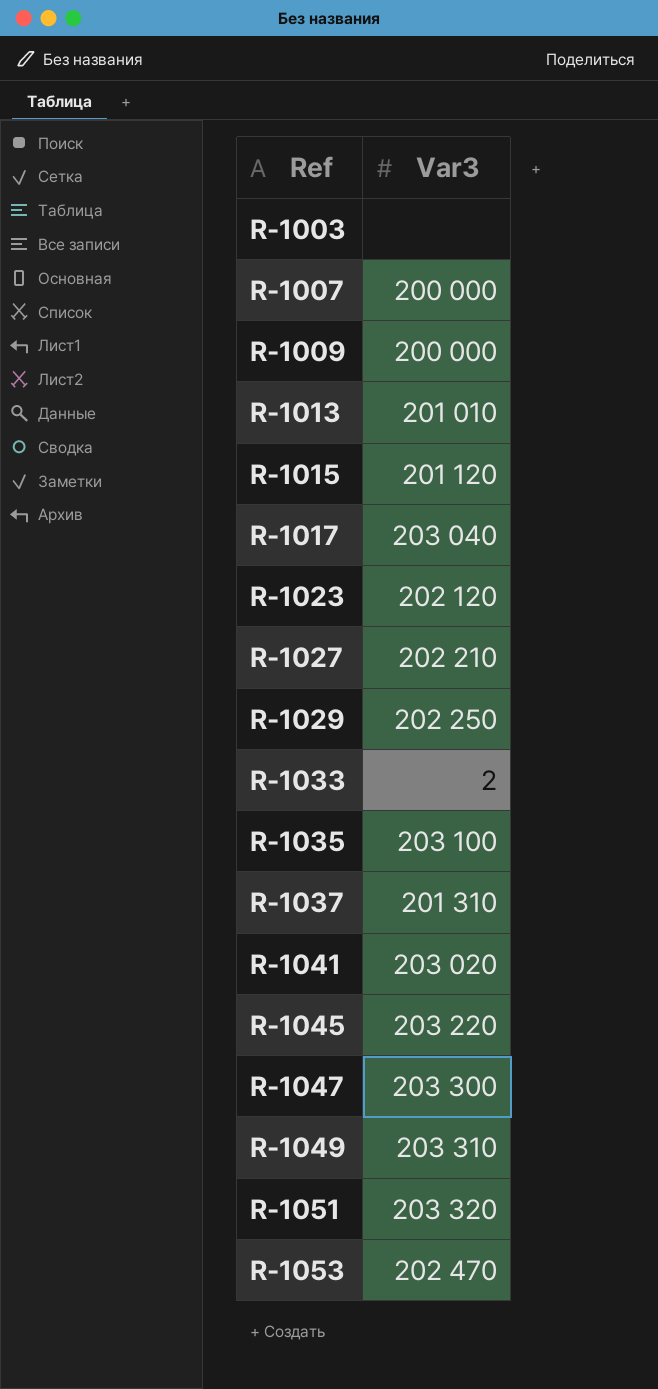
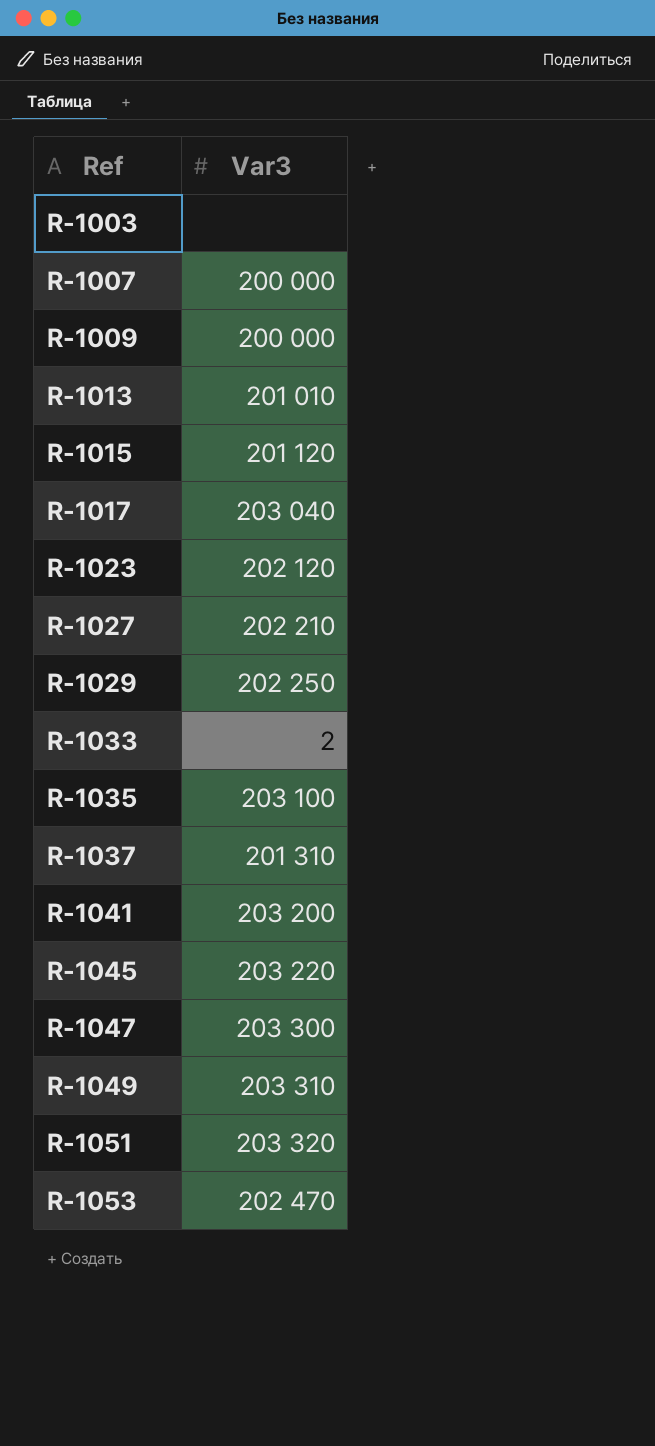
R-1041 | Var3: 203 020 -> 203 200

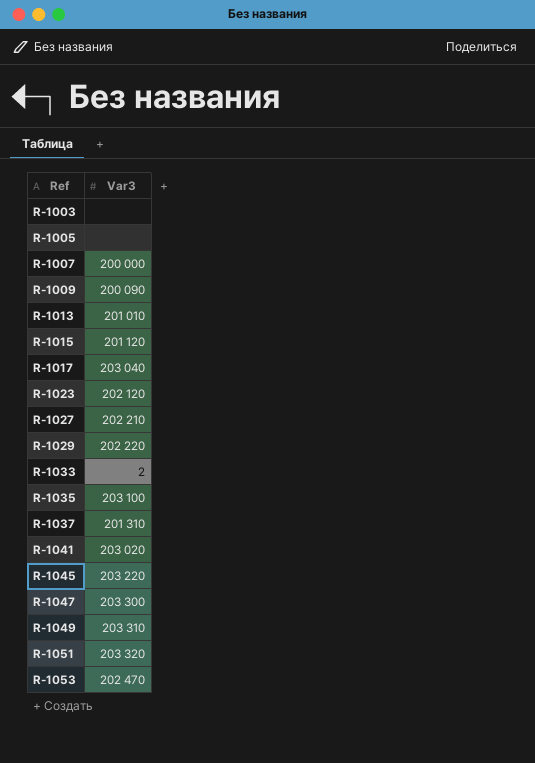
row R-1005: none -> none
R-1009 | Var3: 200 000 -> 200 090
R-1029 | Var3: 202 250 -> 202 220
R-1041 | Var3: 203 200 -> 203 020

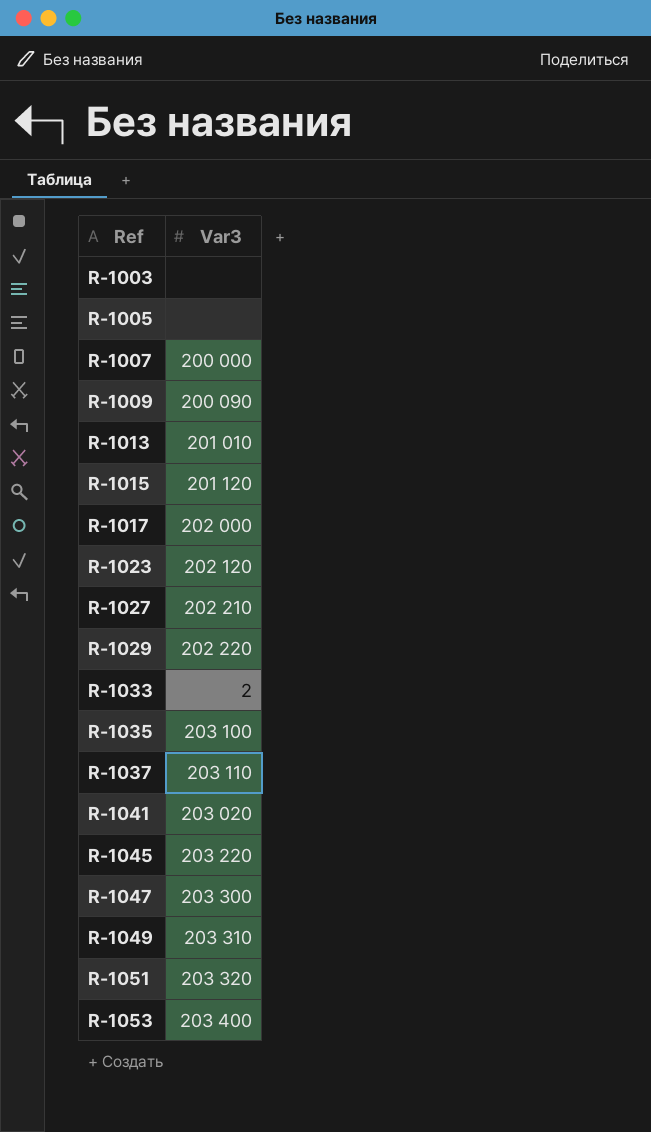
R-1017 | Var3: 203 040 -> 202 000
R-1037 | Var3: 201 310 -> 203 110
R-1053 | Var3: 202 470 -> 203 400

